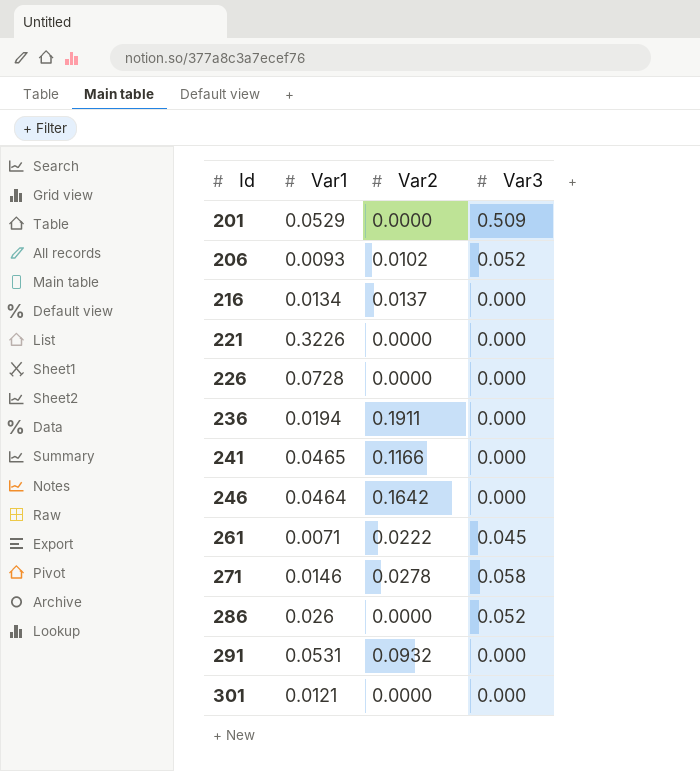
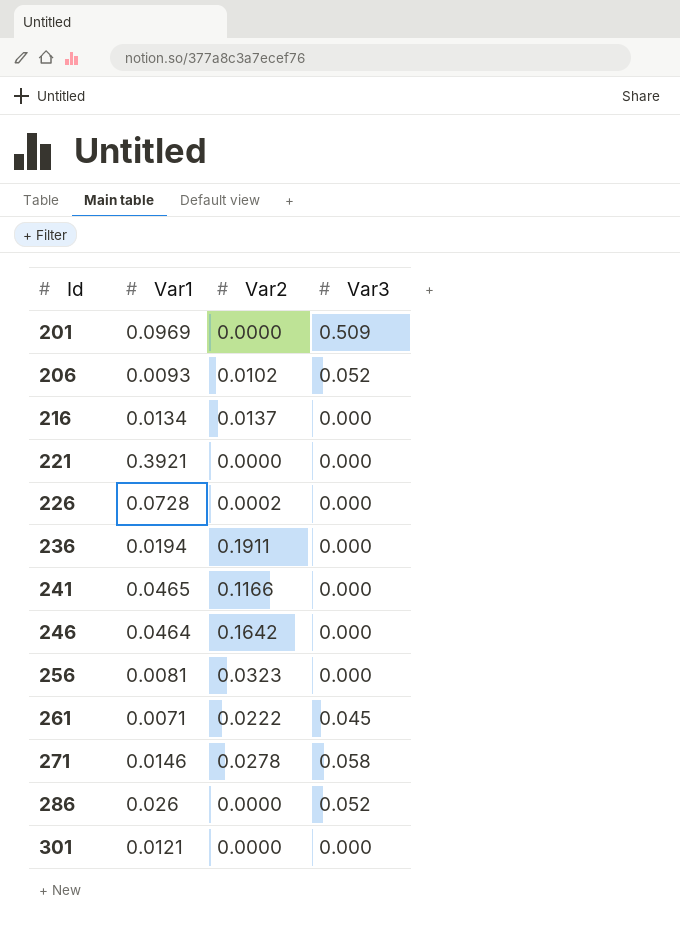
row 291: 0.0531 | 0.0932 | 0.000 -> none
201 | Var1: 0.0529 -> 0.0969
221 | Var1: 0.3226 -> 0.3921
226 | Var2: 0.0000 -> 0.0002
row 256: none -> 0.0081 | 0.0323 | 0.000

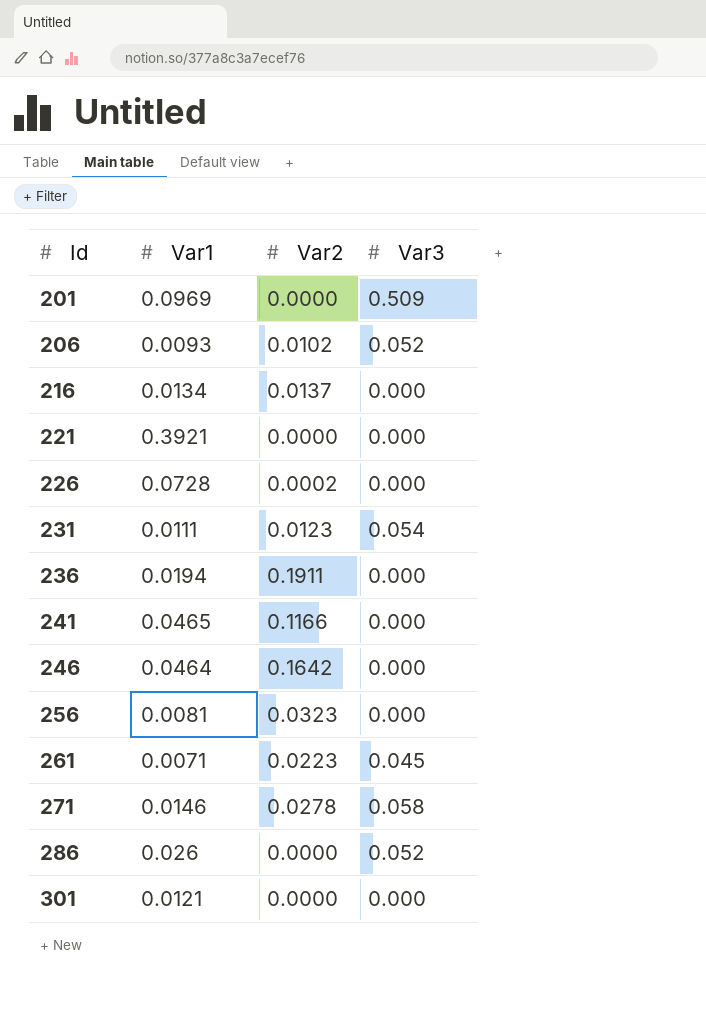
row 231: none -> 0.0111 | 0.0123 | 0.054
261 | Var2: 0.0222 -> 0.0223

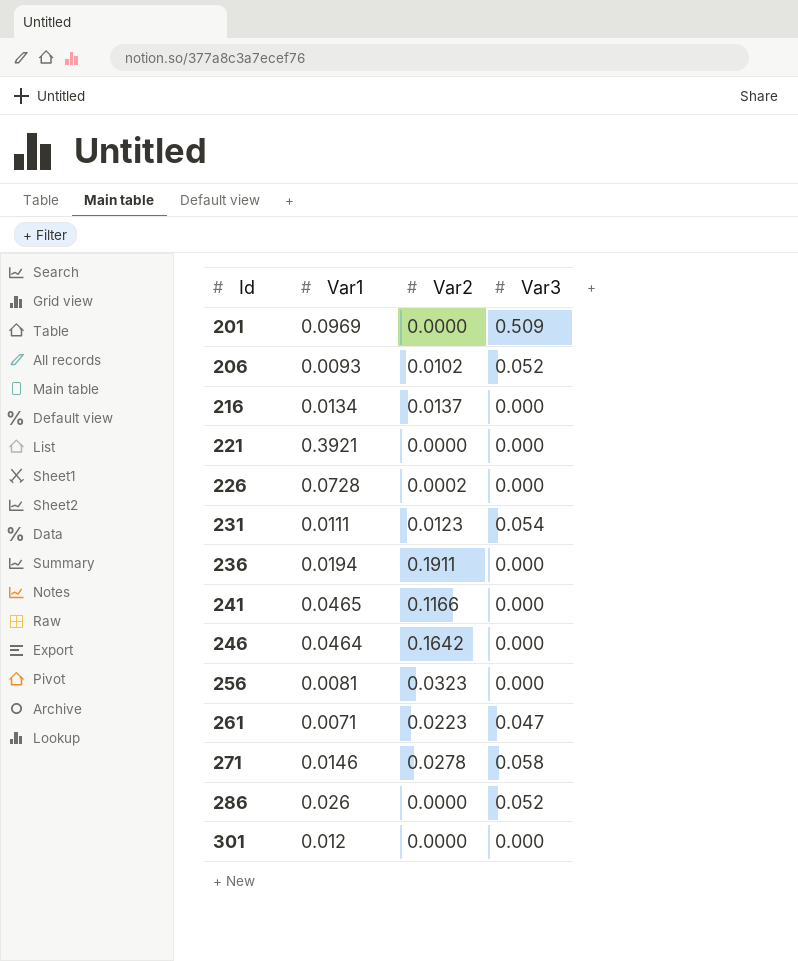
261 | Var3: 0.045 -> 0.047
301 | Var1: 0.0121 -> 0.012

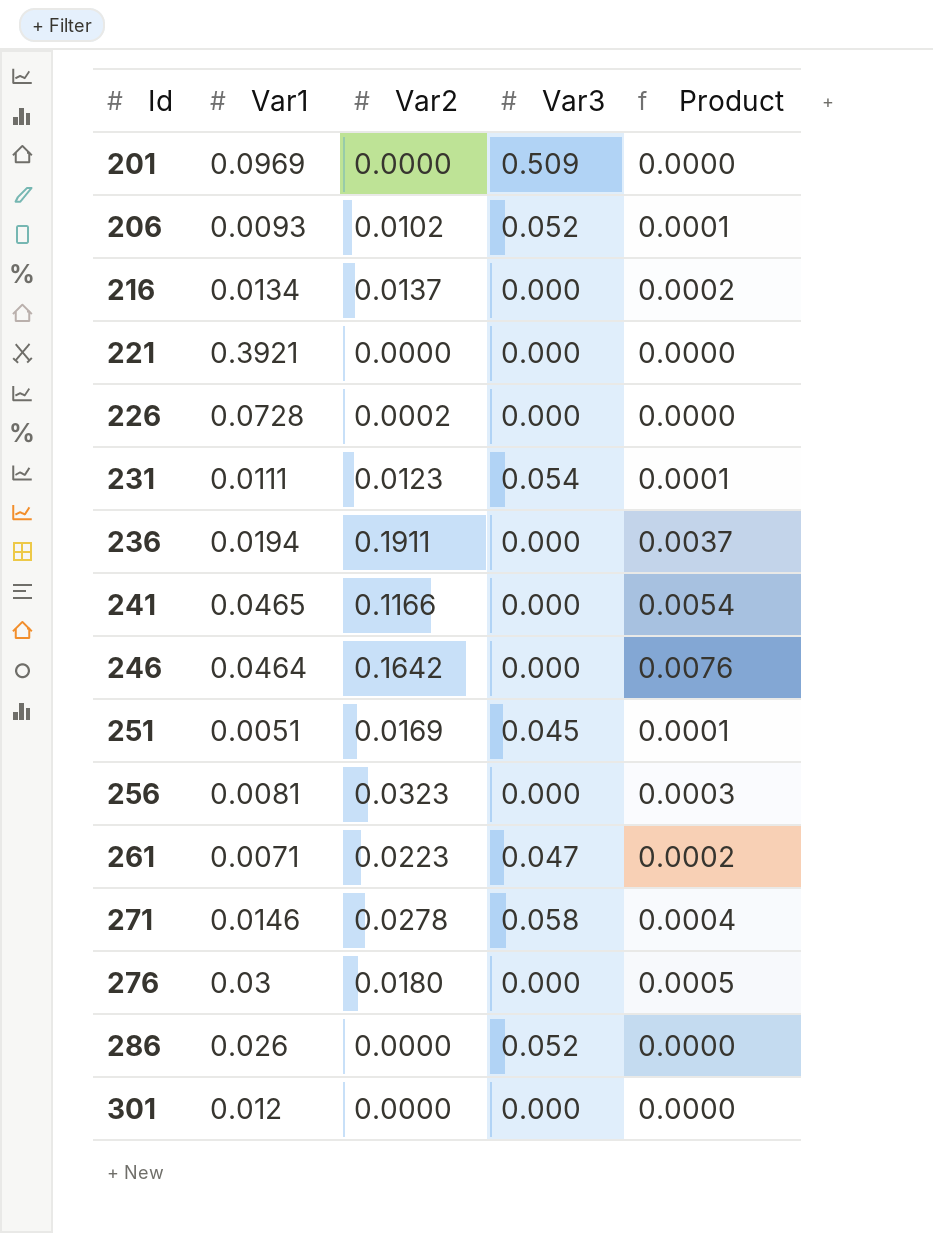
column Product | formula: none -> [Var1] * [Var2]
row 251: none -> 0.0051 | 0.0169 | 0.045 | 0.0001
row 276: none -> 0.03 | 0.0180 | 0.000 | 0.0005

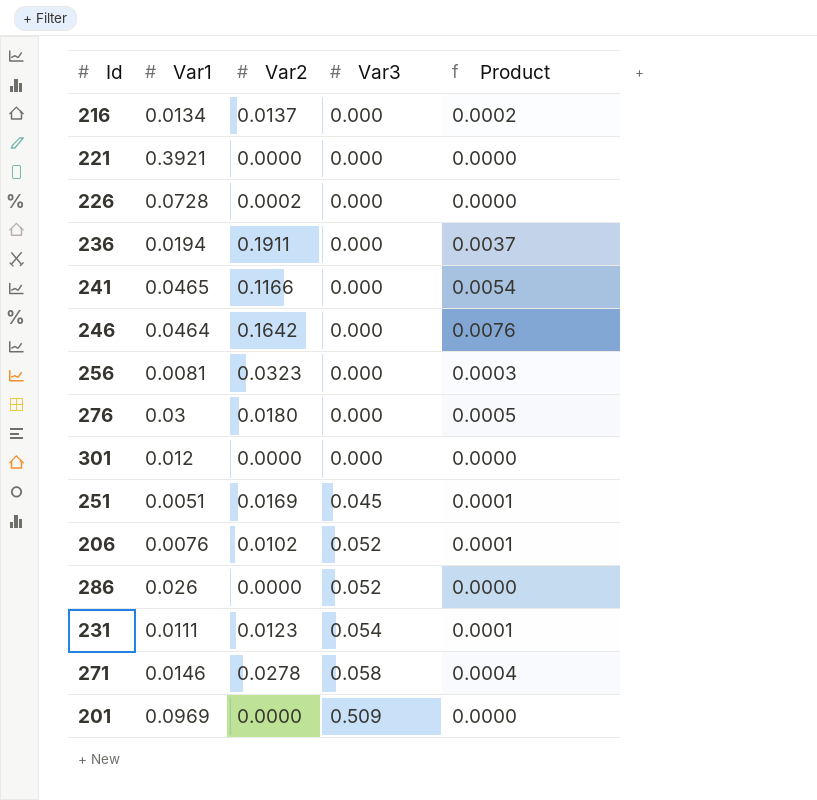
row order: Id ascending -> Var3 ascending
row 261: 0.0071 | 0.0223 | 0.047 | 0.0002 -> none
206 | Var1: 0.0093 -> 0.0076

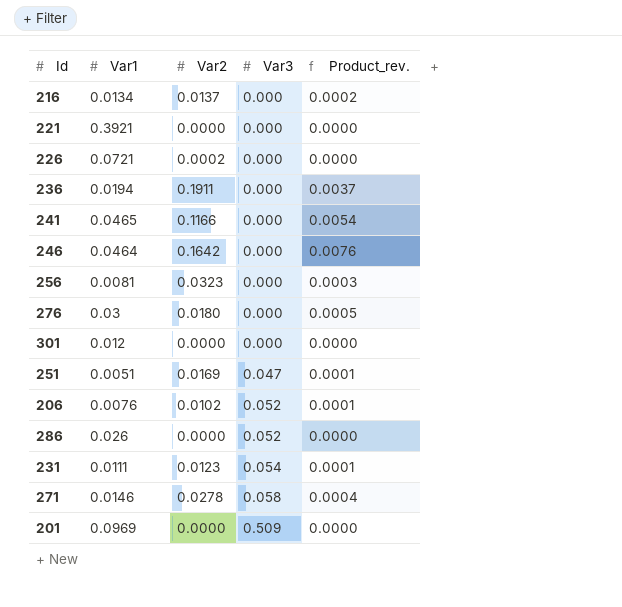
column name: Product -> Product_rev.
226 | Var1: 0.0728 -> 0.0721
251 | Var3: 0.045 -> 0.047

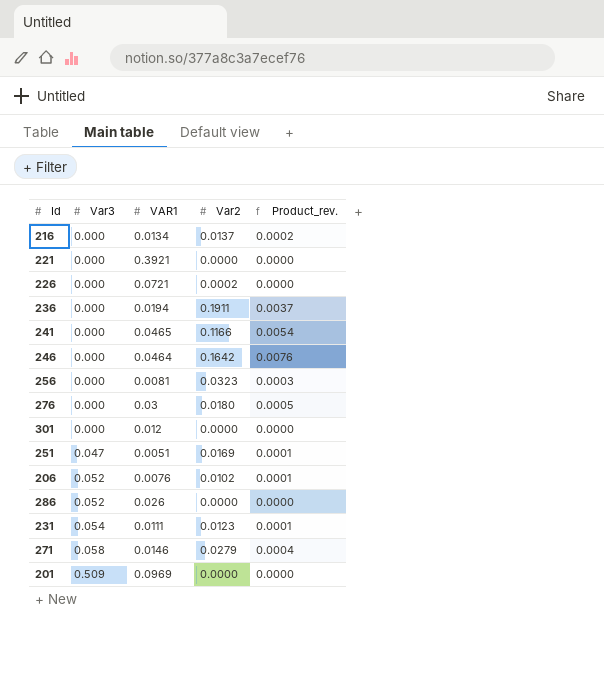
column Var3 | position: 4 -> 2
column name: Var1 -> VAR1
271 | Var2: 0.0278 -> 0.0279

